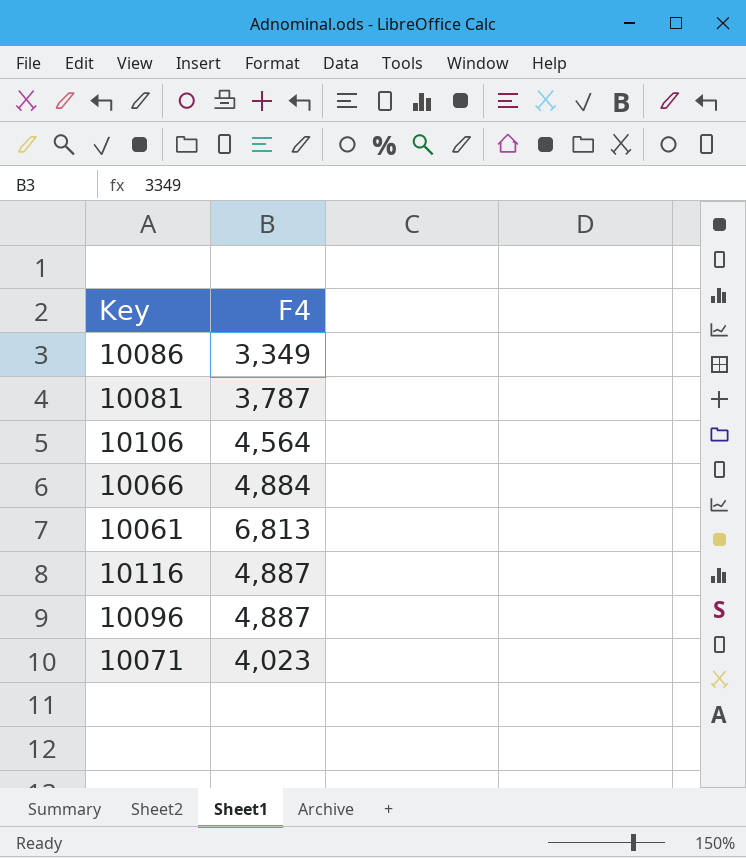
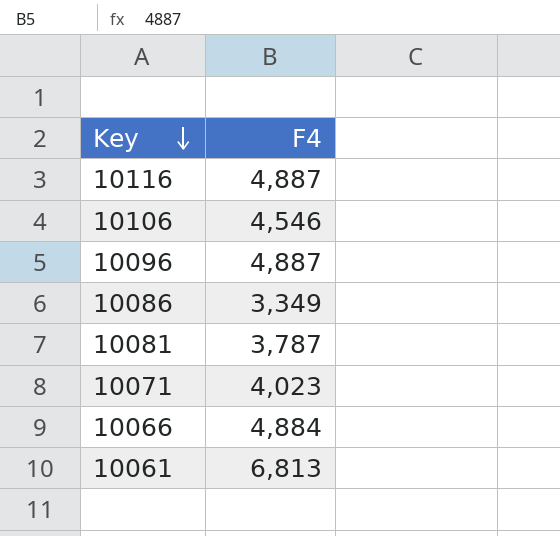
row order: none -> Key descending
10106 | F4: 4,564 -> 4,546

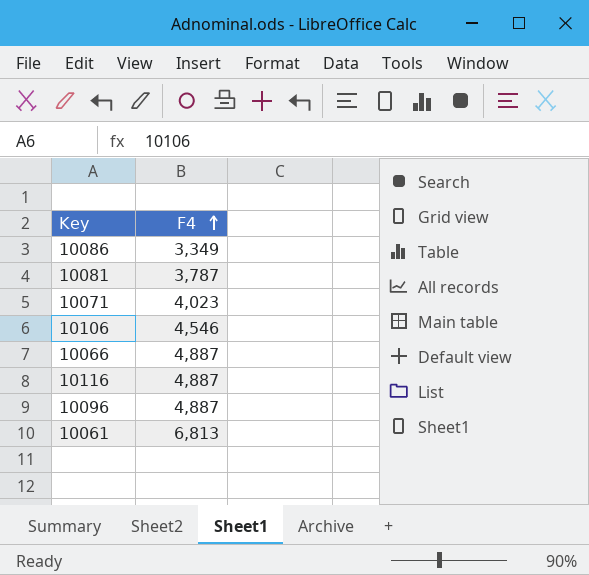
row order: Key descending -> F4 ascending
10066 | F4: 4,884 -> 4,887

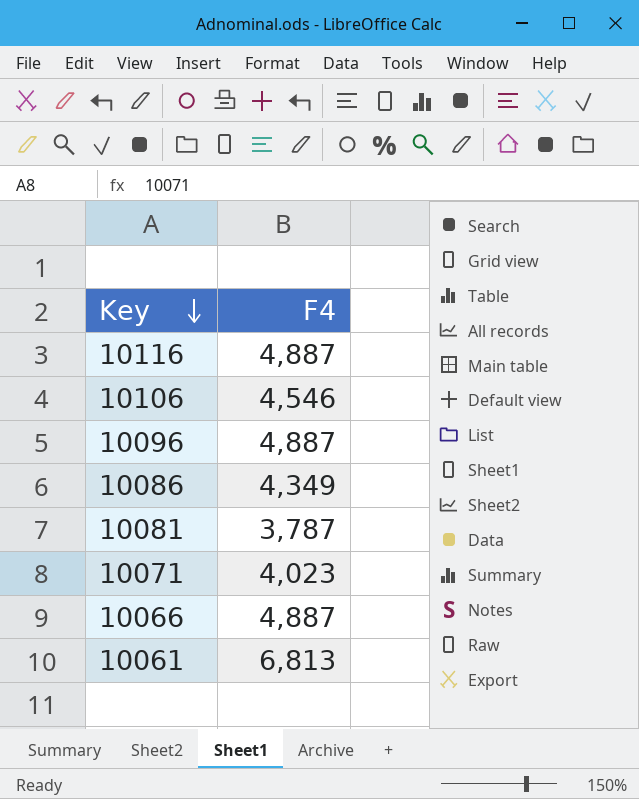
row order: F4 ascending -> Key descending
10086 | F4: 3,349 -> 4,349

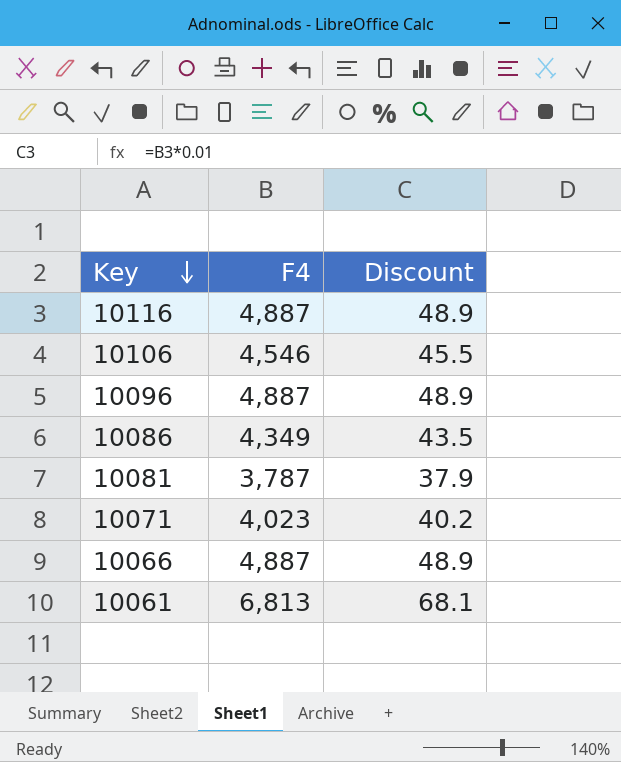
column Discount | formula: none -> [F4] * 0.01

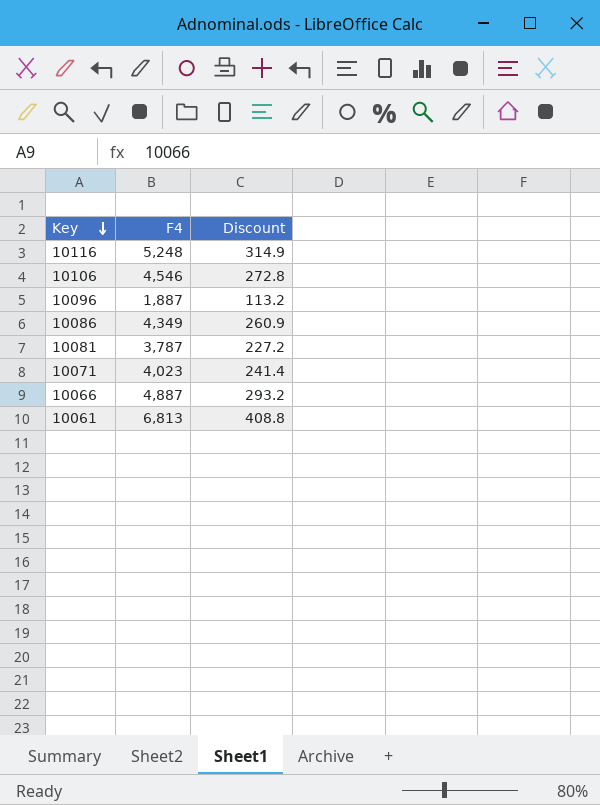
column Discount | formula: [F4] * 0.01 -> [F4] * 0.06
10116 | F4: 4,887 -> 5,248
10096 | F4: 4,887 -> 1,887

